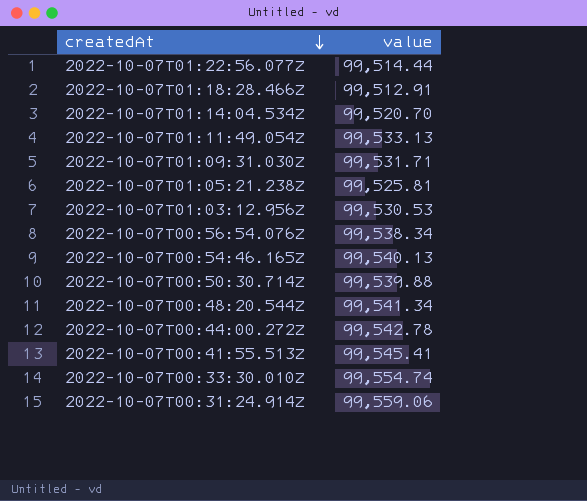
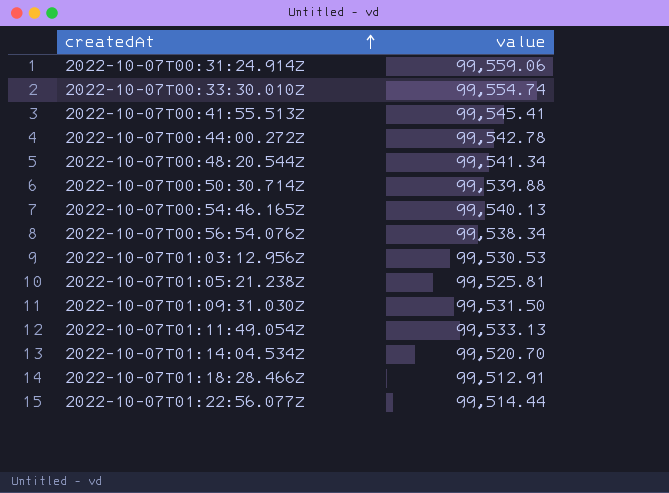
row order: createdAt descending -> createdAt ascending
2022-10-07T01:09:31.030Z | value: 99,531.71 -> 99,531.50

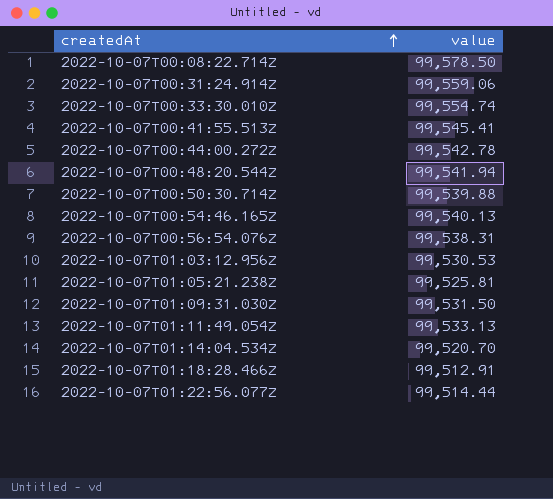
row 2022-10-07T00:08:22.714Z: none -> 99,578.50
2022-10-07T00:48:20.544Z | value: 99,541.34 -> 99,541.94
2022-10-07T00:56:54.076Z | value: 99,538.34 -> 99,538.31

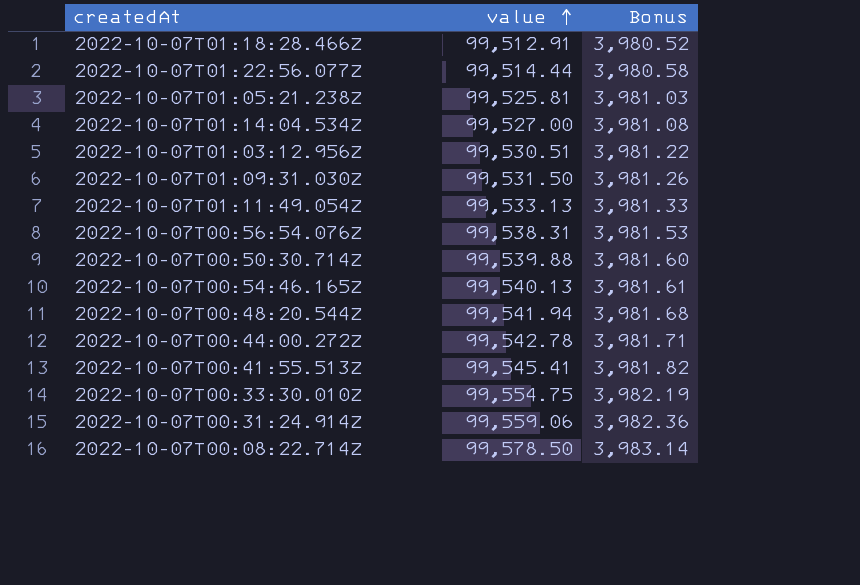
row order: createdAt ascending -> value ascending
column Bonus | formula: none -> [value] * 0.04
2022-10-07T01:14:04.534Z | value: 99,520.70 -> 99,527.00
2022-10-07T01:03:12.956Z | value: 99,530.53 -> 99,530.51
2022-10-07T00:33:30.010Z | value: 99,554.74 -> 99,554.75

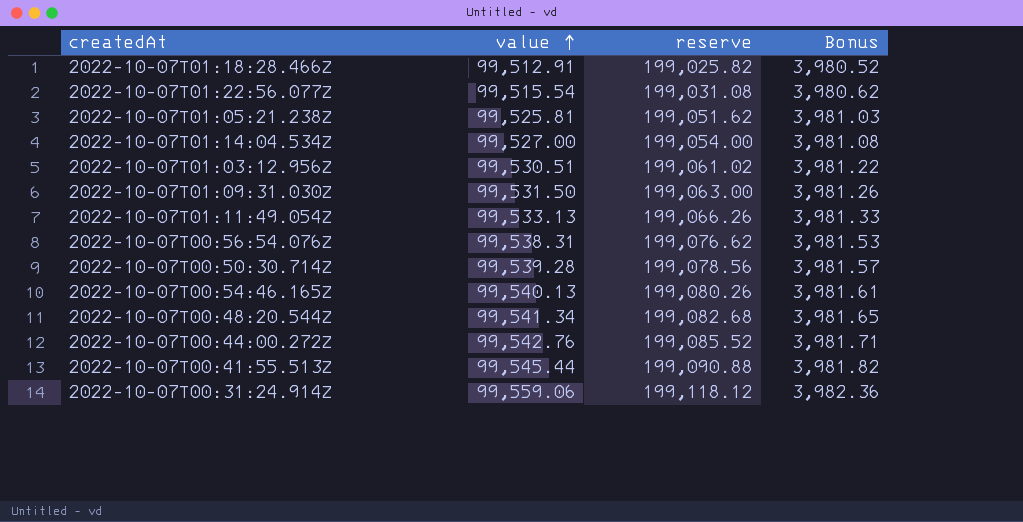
column reserve | formula: none -> [value] * 2
row 2022-10-07T00:33:30.010Z: 99,554.75 | 3,982.19 -> none
row 2022-10-07T00:08:22.714Z: 99,578.50 | 3,983.14 -> none
2022-10-07T01:22:56.077Z | value: 99,514.44 -> 99,515.54
2022-10-07T01:22:56.077Z | Bonus: 3,980.58 -> 3,980.62
2022-10-07T00:50:30.714Z | value: 99,539.88 -> 99,539.28
2022-10-07T00:50:30.714Z | Bonus: 3,981.60 -> 3,981.57
2022-10-07T00:48:20.544Z | value: 99,541.94 -> 99,541.34
2022-10-07T00:48:20.544Z | Bonus: 3,981.68 -> 3,981.65
2022-10-07T00:44:00.272Z | value: 99,542.78 -> 99,542.76
2022-10-07T00:41:55.513Z | value: 99,545.41 -> 99,545.44

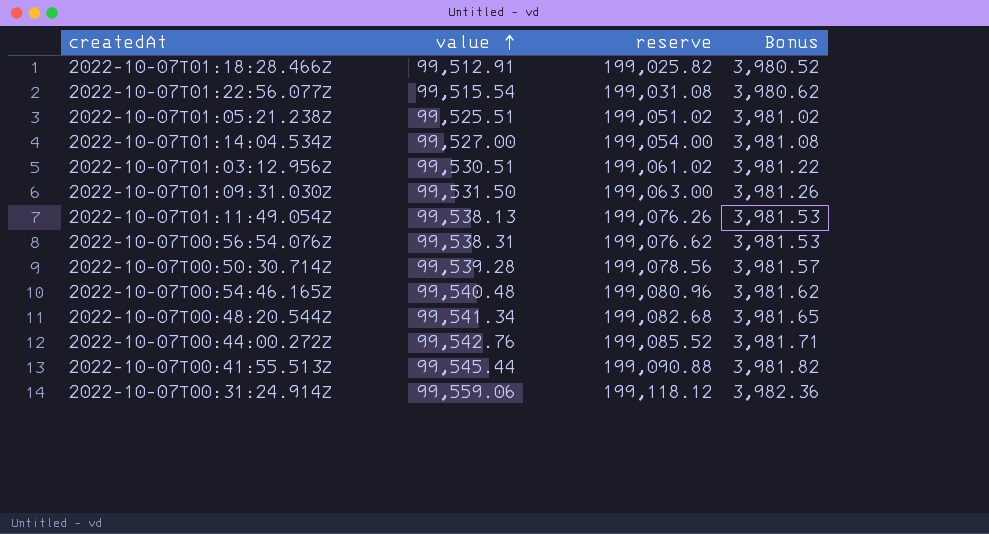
2022-10-07T01:05:21.238Z | value: 99,525.81 -> 99,525.51
2022-10-07T01:05:21.238Z | reserve: 199,051.62 -> 199,051.02
2022-10-07T01:05:21.238Z | Bonus: 3,981.03 -> 3,981.02
2022-10-07T01:11:49.054Z | value: 99,533.13 -> 99,538.13
2022-10-07T01:11:49.054Z | reserve: 199,066.26 -> 199,076.26
2022-10-07T01:11:49.054Z | Bonus: 3,981.33 -> 3,981.53
2022-10-07T00:54:46.165Z | value: 99,540.13 -> 99,540.48
2022-10-07T00:54:46.165Z | reserve: 199,080.26 -> 199,080.96
2022-10-07T00:54:46.165Z | Bonus: 3,981.61 -> 3,981.62

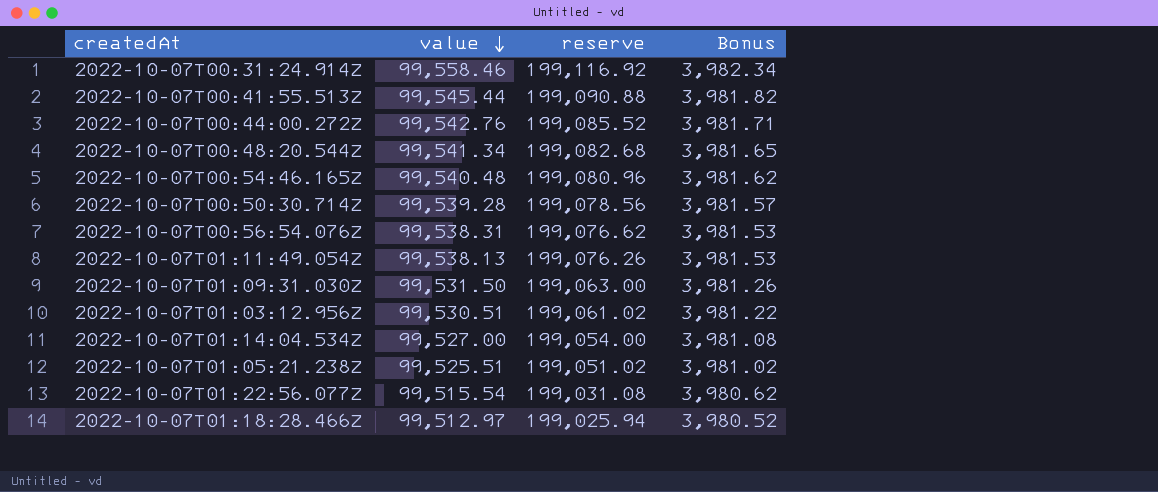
row order: value ascending -> value descending
2022-10-07T00:31:24.914Z | value: 99,559.06 -> 99,558.46
2022-10-07T00:31:24.914Z | reserve: 199,118.12 -> 199,116.92
2022-10-07T00:31:24.914Z | Bonus: 3,982.36 -> 3,982.34
2022-10-07T01:18:28.466Z | value: 99,512.91 -> 99,512.97
2022-10-07T01:18:28.466Z | reserve: 199,025.82 -> 199,025.94

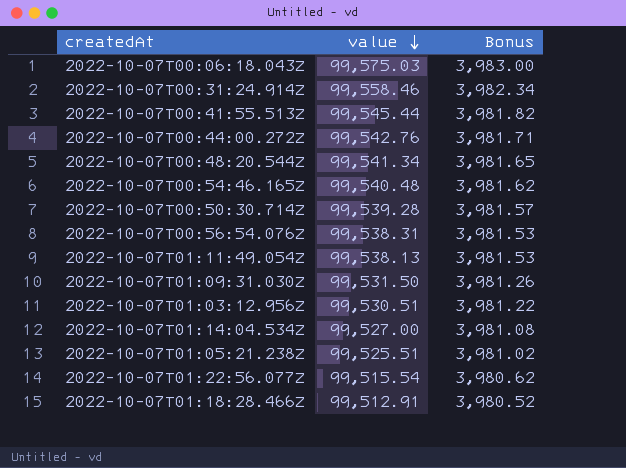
column reserve | formula: [value] * 2 -> none
row 2022-10-07T00:06:18.043Z: none -> 99,575.03 | 3,983.00
2022-10-07T01:18:28.466Z | value: 99,512.97 -> 99,512.91

